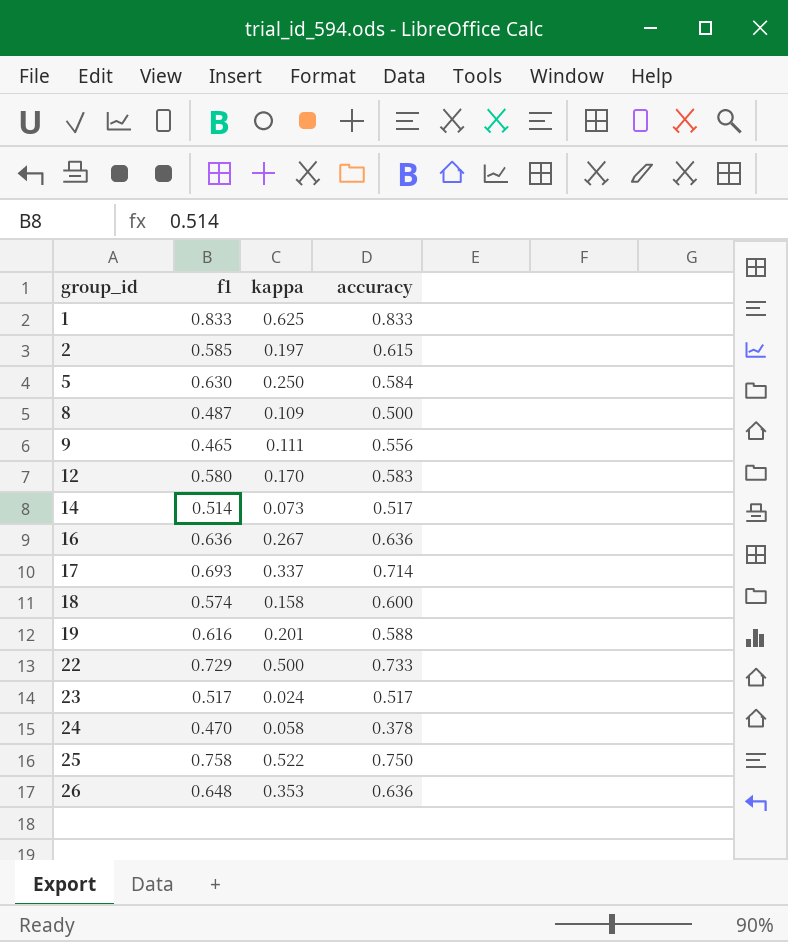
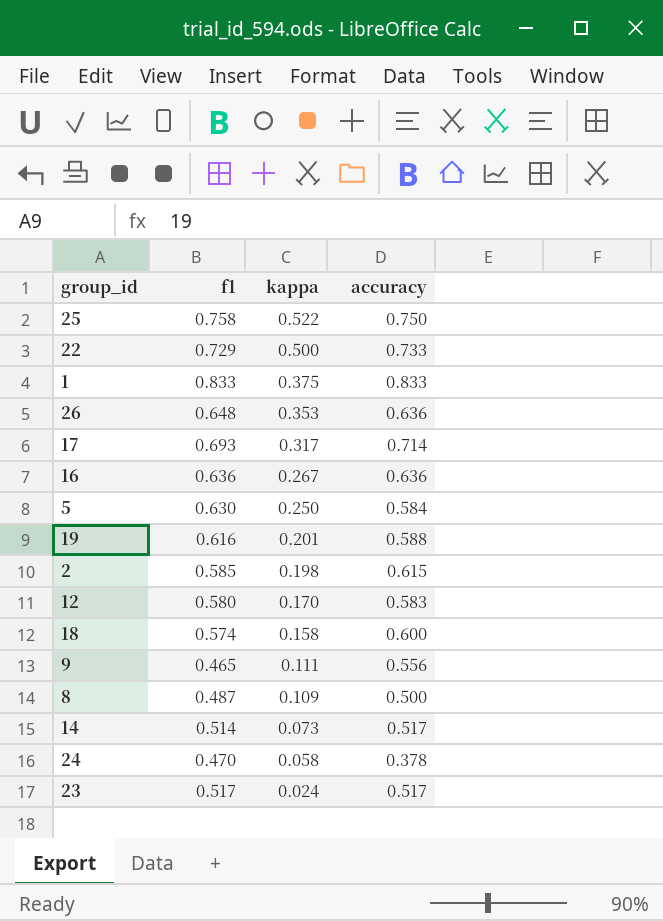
row order: group_id ascending -> kappa descending
1 | kappa: 0.625 -> 0.375
17 | kappa: 0.337 -> 0.317
2 | kappa: 0.197 -> 0.198

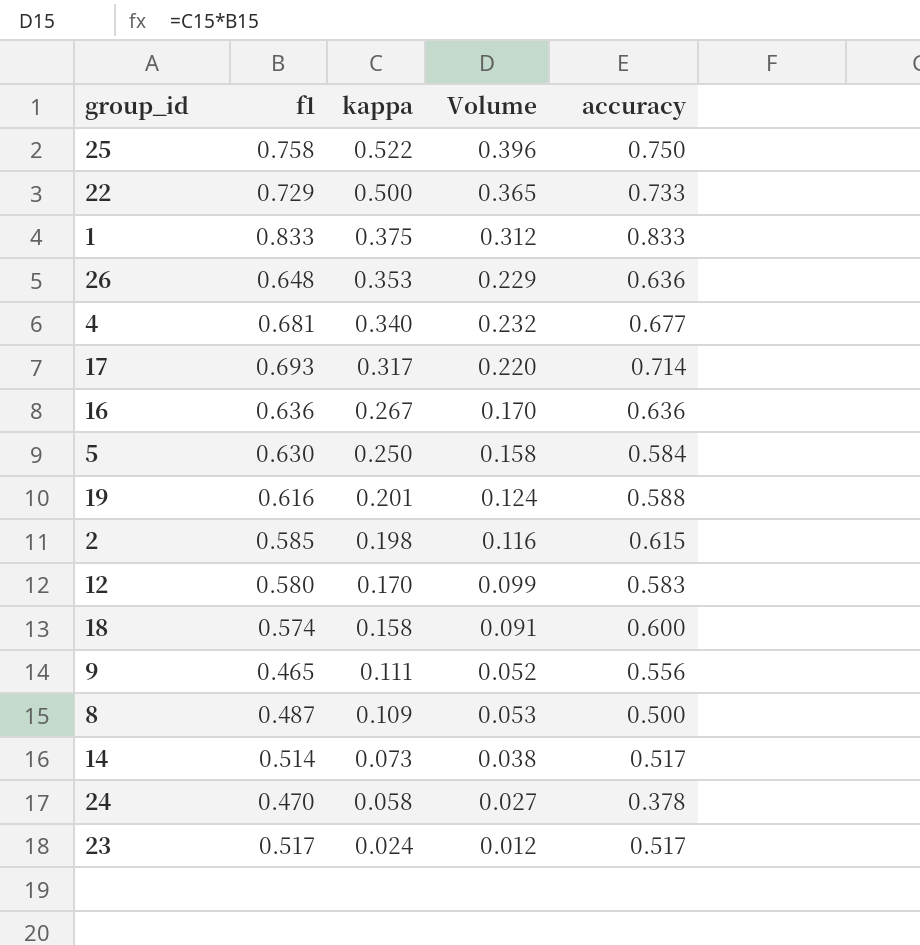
column Volume | formula: none -> [f1] * [kappa]
row 4: none -> 0.681 | 0.340 | 0.232 | 0.677

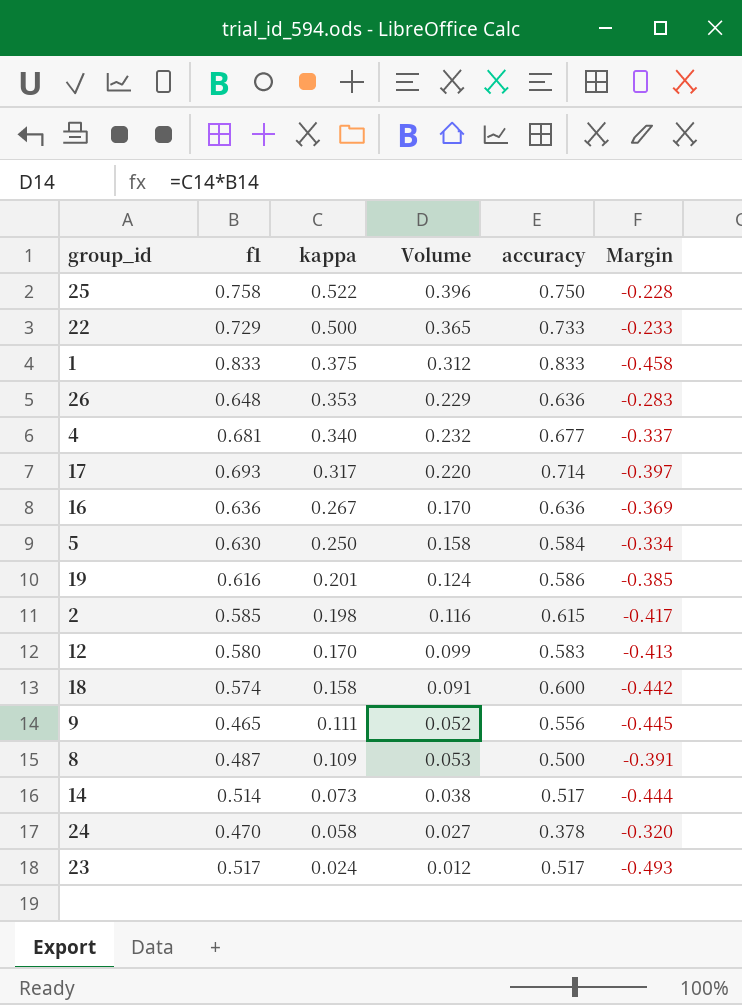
column Margin | formula: none -> [kappa] - [accuracy]
19 | accuracy: 0.588 -> 0.586

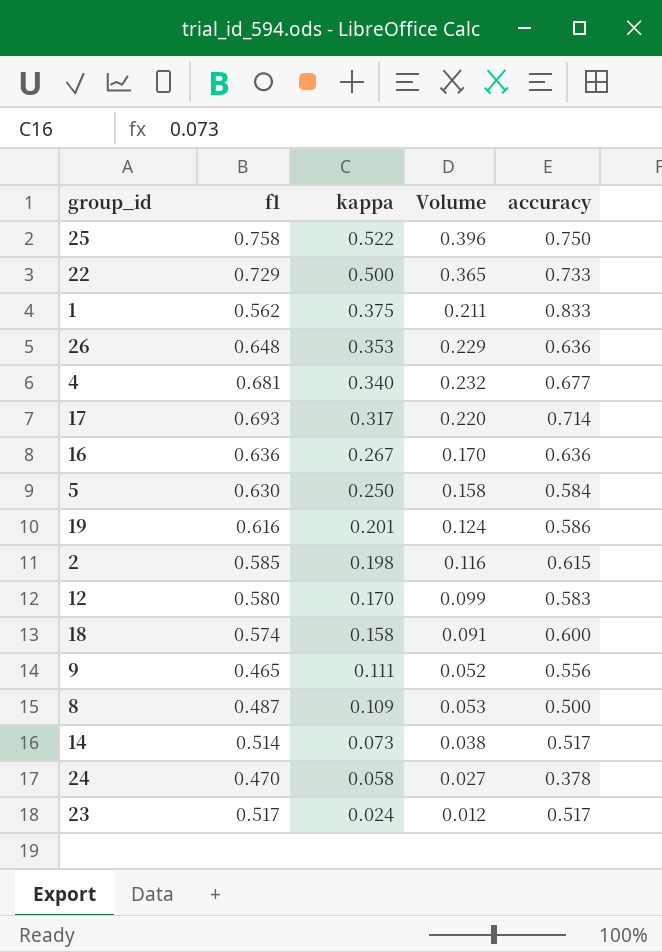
column Margin | formula: [kappa] - [accuracy] -> none
1 | f1: 0.833 -> 0.562
1 | Volume: 0.312 -> 0.211

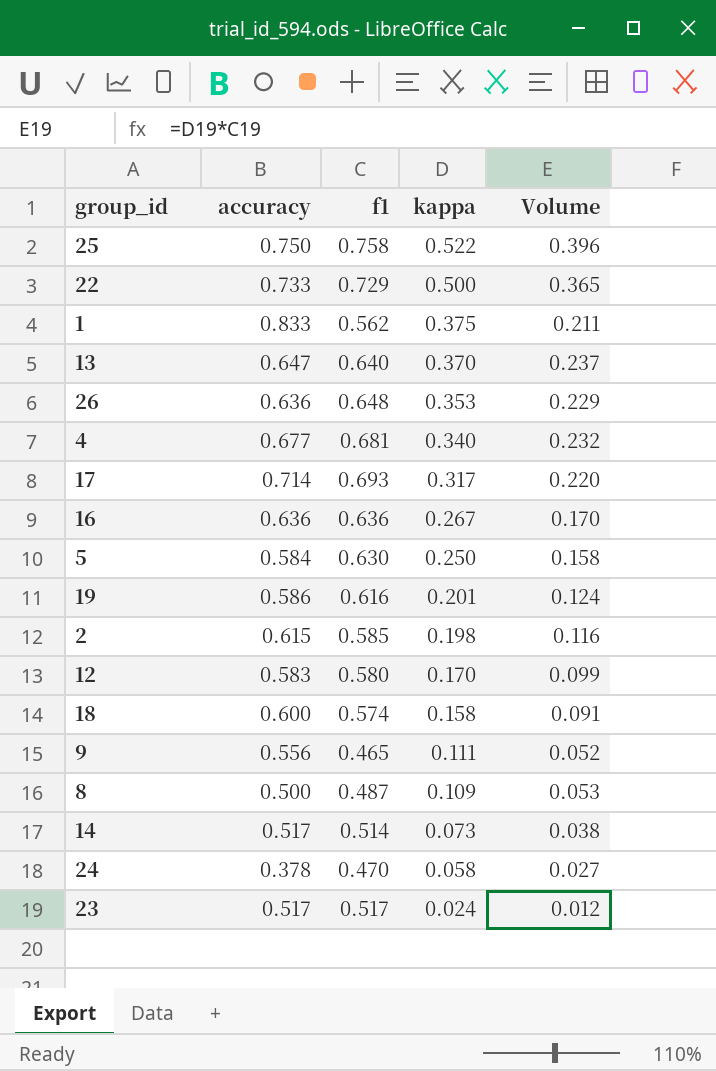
column accuracy | position: 5 -> 2
row 13: none -> 0.647 | 0.640 | 0.370 | 0.237

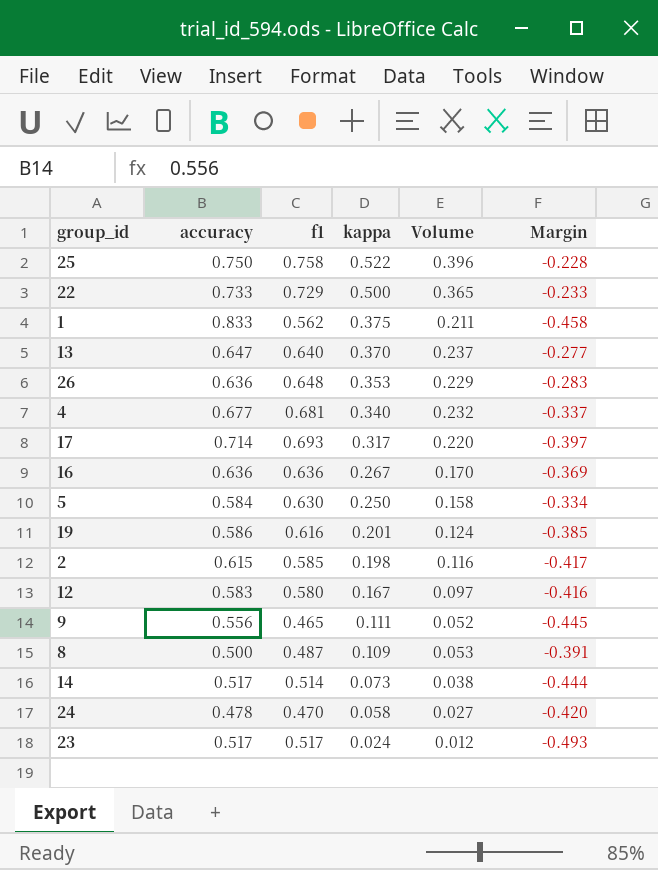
column Margin | formula: none -> [kappa] - [accuracy]
row 18: 0.600 | 0.574 | 0.158 | 0.091 -> none
12 | kappa: 0.170 -> 0.167
12 | Volume: 0.099 -> 0.097
24 | accuracy: 0.378 -> 0.478

